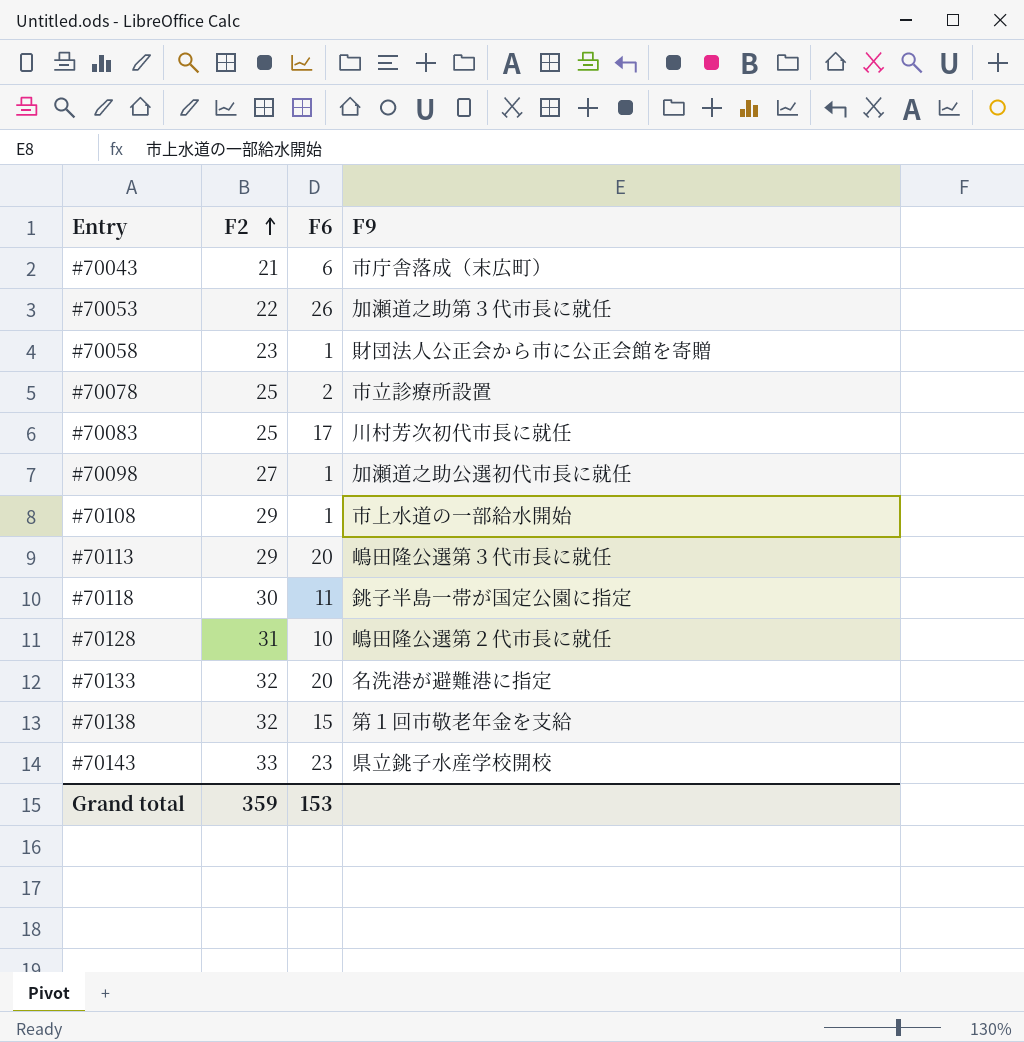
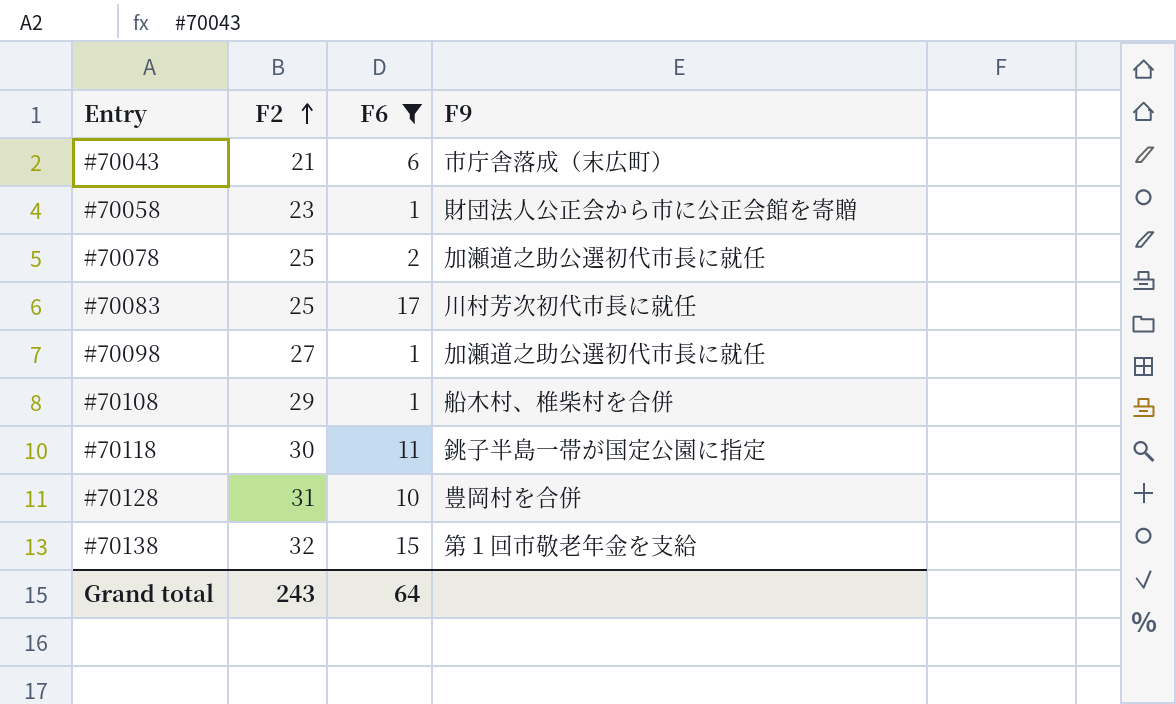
filter: none -> F6 <= 17
#70078 | F9: 市立診療所設置 -> 加瀬道之助公選初代市長に就任
#70108 | F9: 市上水道の一部給水開始 -> 船木村、椎柴村を合併
#70128 | F9: 嶋田隆公選第２代市長に就任 -> 豊岡村を合併
Grand total | F2: 359 -> 243
Grand total | F6: 153 -> 64

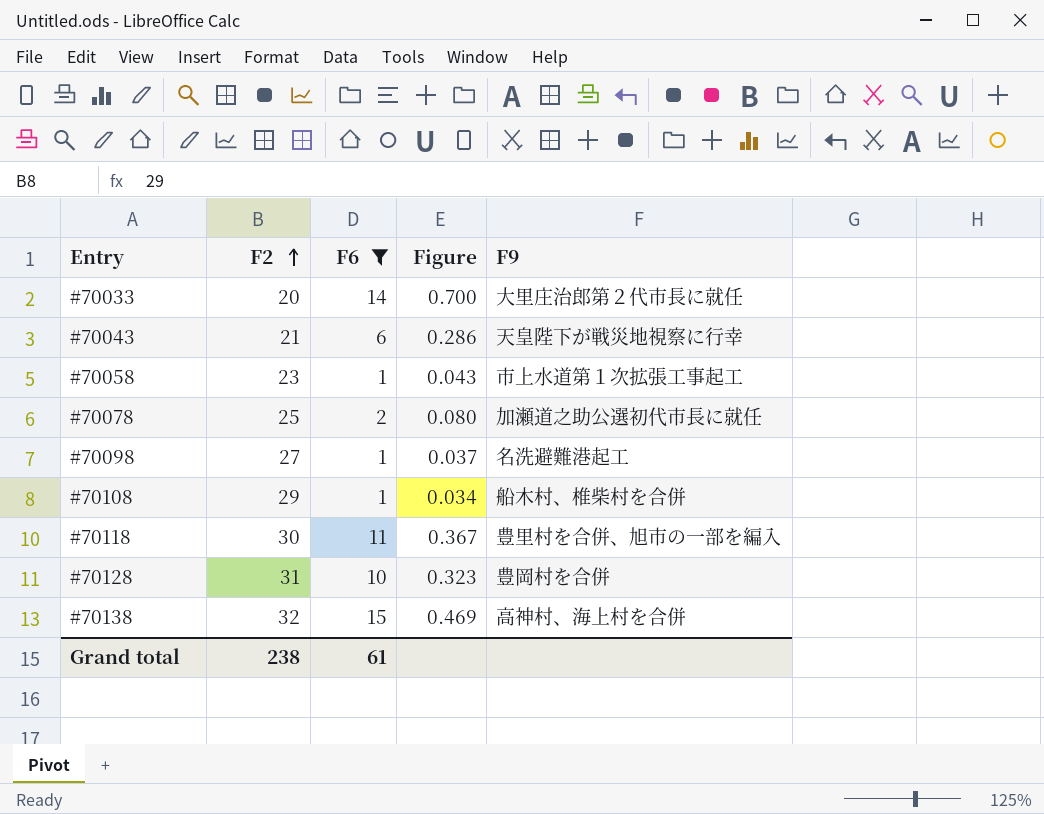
column Figure | formula: none -> [F6] / [F2]
row #70083: 25 | 17 | 川村芳次初代市長に就任 -> none
row #70033: none -> 20 | 14 | 0.700 | 大里庄治郎第２代市長に就任
#70043 | F9: 市庁舎落成（末広町） -> 天皇陛下が戦災地視察に行幸
#70058 | F9: 財団法人公正会から市に公正会館を寄贈 -> 市上水道第１次拡張工事起工
#70098 | F9: 加瀬道之助公選初代市長に就任 -> 名洗避難港起工
#70118 | F9: 銚子半島一帯が国定公園に指定 -> 豊里村を合併、旭市の一部を編入
#70138 | F9: 第１回市敬老年金を支給 -> 高神村、海上村を合併
Grand total | F2: 243 -> 238
Grand total | F6: 64 -> 61

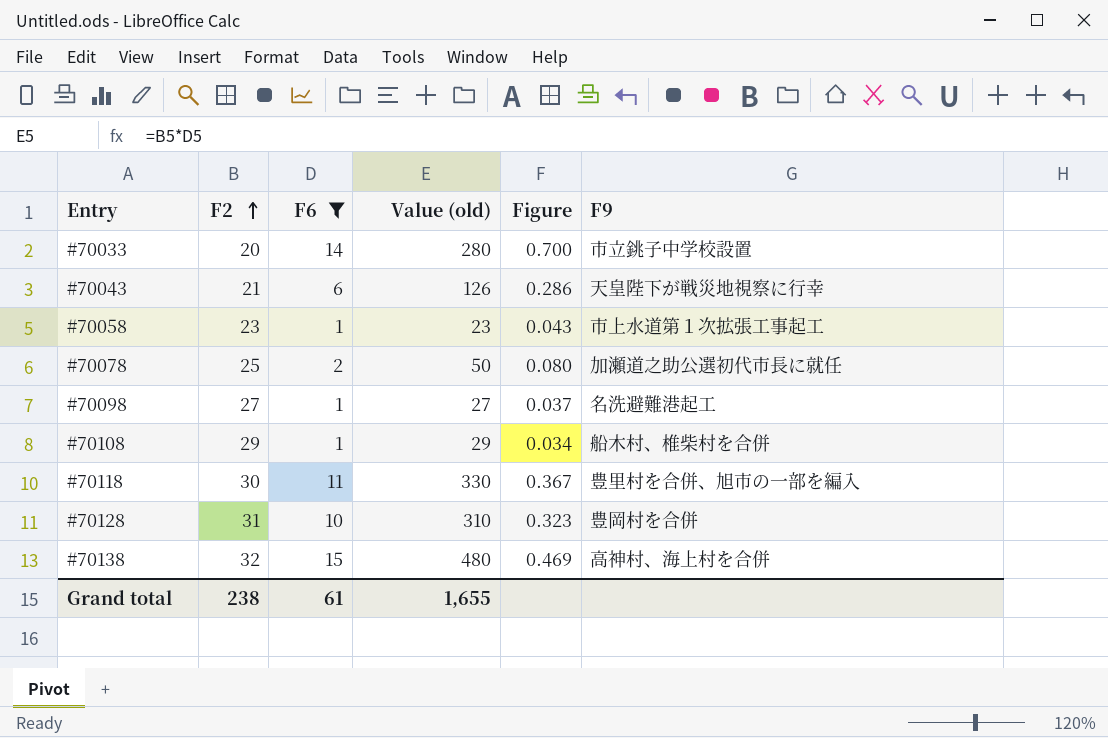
column Value (old) | formula: none -> [F2] * [F6]
#70033 | F9: 大里庄治郎第２代市長に就任 -> 市立銚子中学校設置

